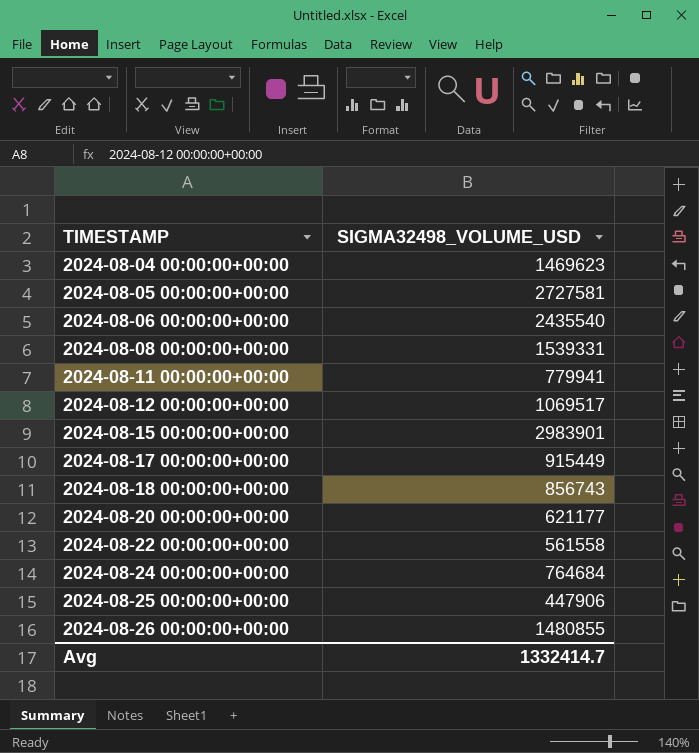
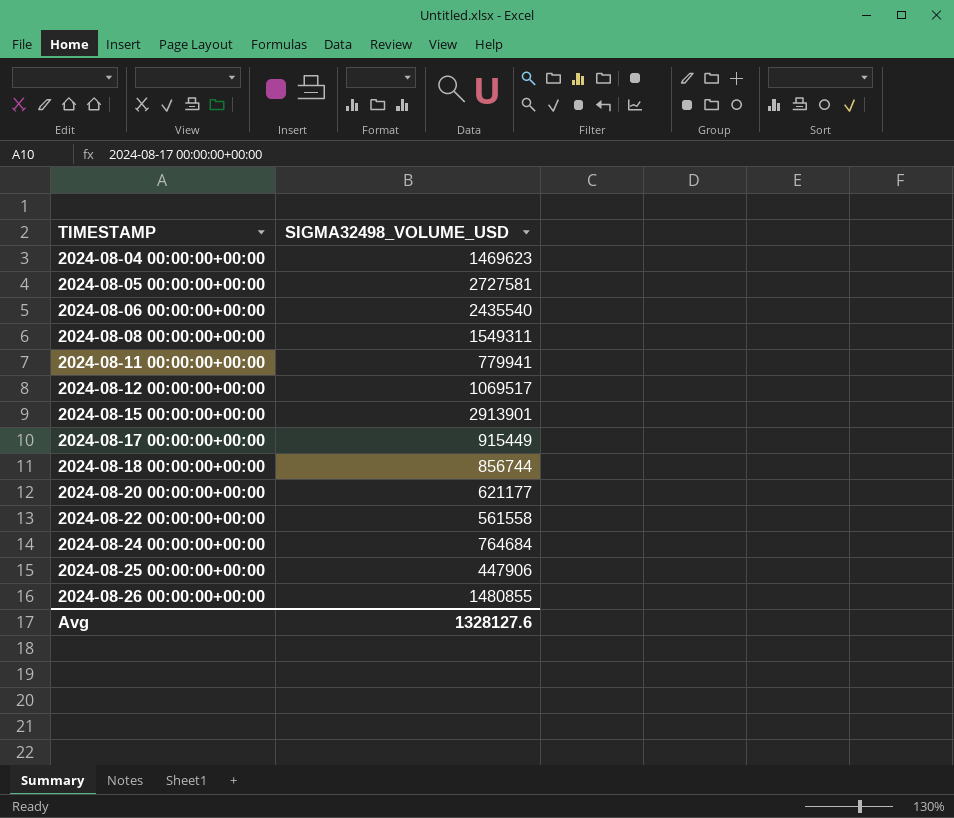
2024-08-08 00:00:00+00:00 | SIGMA32498_VOLUME_USD: 1539331 -> 1549311
2024-08-15 00:00:00+00:00 | SIGMA32498_VOLUME_USD: 2983901 -> 2913901
2024-08-18 00:00:00+00:00 | SIGMA32498_VOLUME_USD: 856743 -> 856744
Avg | SIGMA32498_VOLUME_USD: 1332414.7 -> 1328127.6

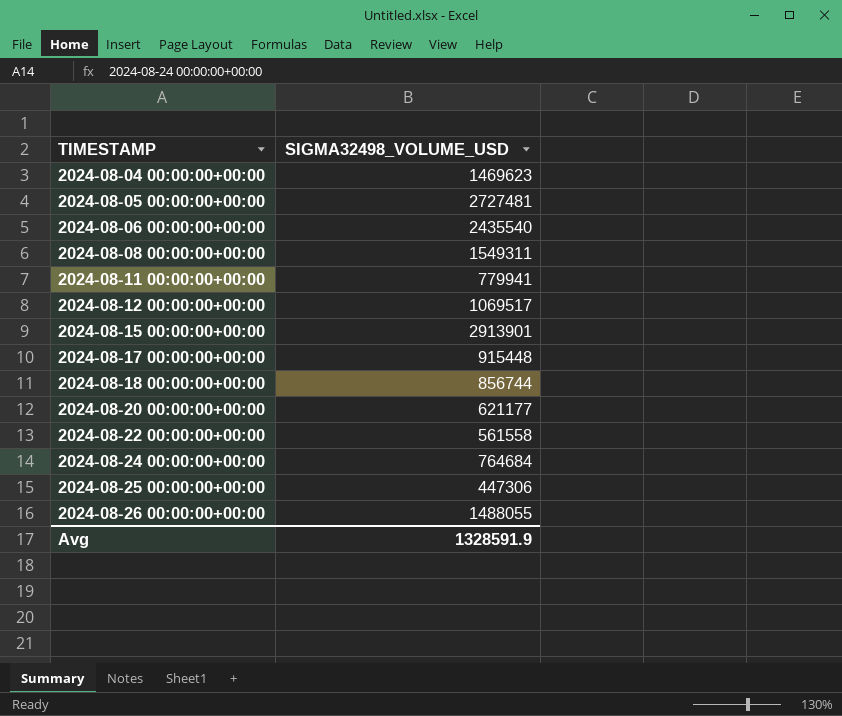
2024-08-05 00:00:00+00:00 | SIGMA32498_VOLUME_USD: 2727581 -> 2727481
2024-08-17 00:00:00+00:00 | SIGMA32498_VOLUME_USD: 915449 -> 915448
2024-08-25 00:00:00+00:00 | SIGMA32498_VOLUME_USD: 447906 -> 447306
2024-08-26 00:00:00+00:00 | SIGMA32498_VOLUME_USD: 1480855 -> 1488055
Avg | SIGMA32498_VOLUME_USD: 1328127.6 -> 1328591.9

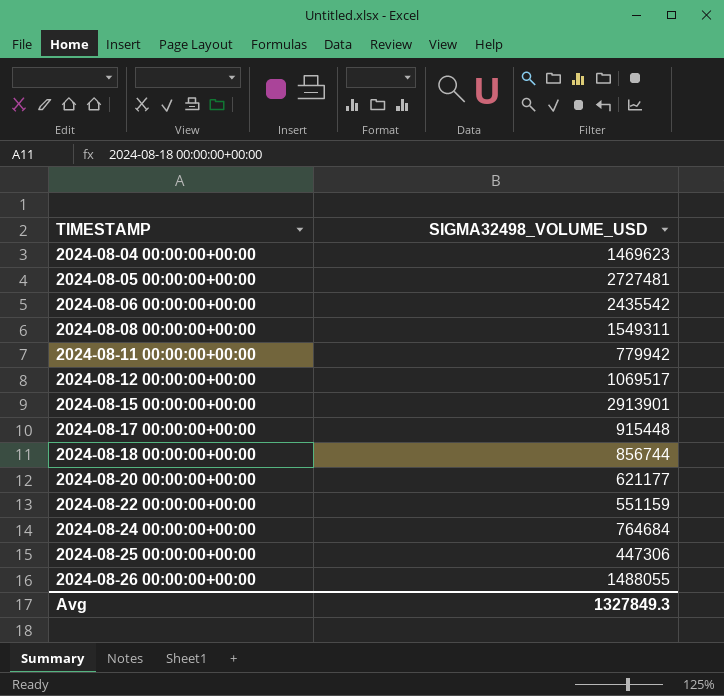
2024-08-06 00:00:00+00:00 | SIGMA32498_VOLUME_USD: 2435540 -> 2435542
2024-08-11 00:00:00+00:00 | SIGMA32498_VOLUME_USD: 779941 -> 779942
2024-08-22 00:00:00+00:00 | SIGMA32498_VOLUME_USD: 561558 -> 551159
Avg | SIGMA32498_VOLUME_USD: 1328591.9 -> 1327849.3

